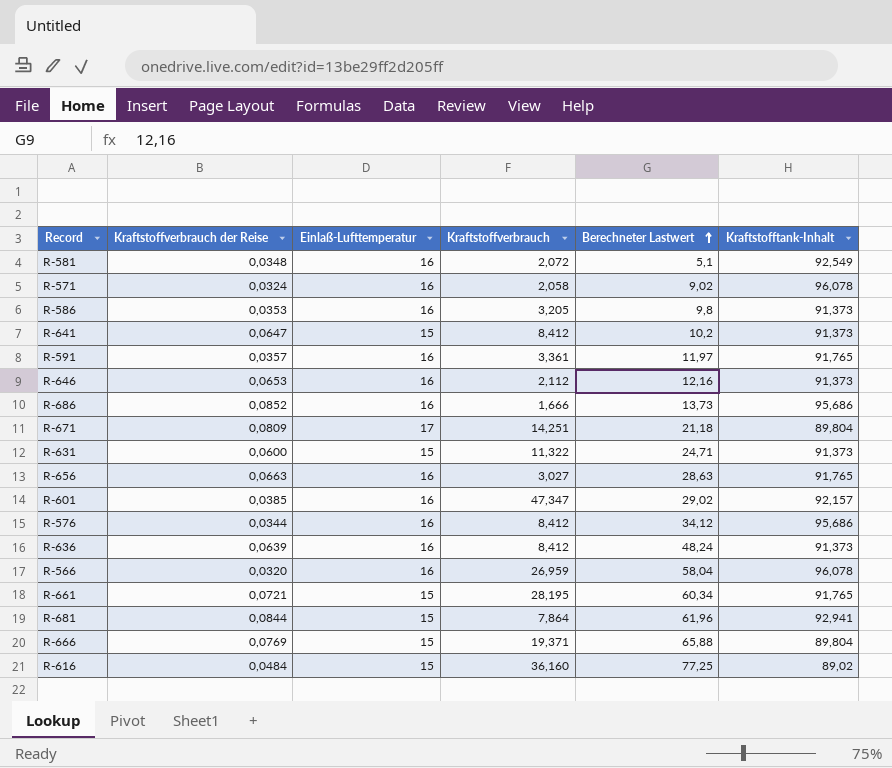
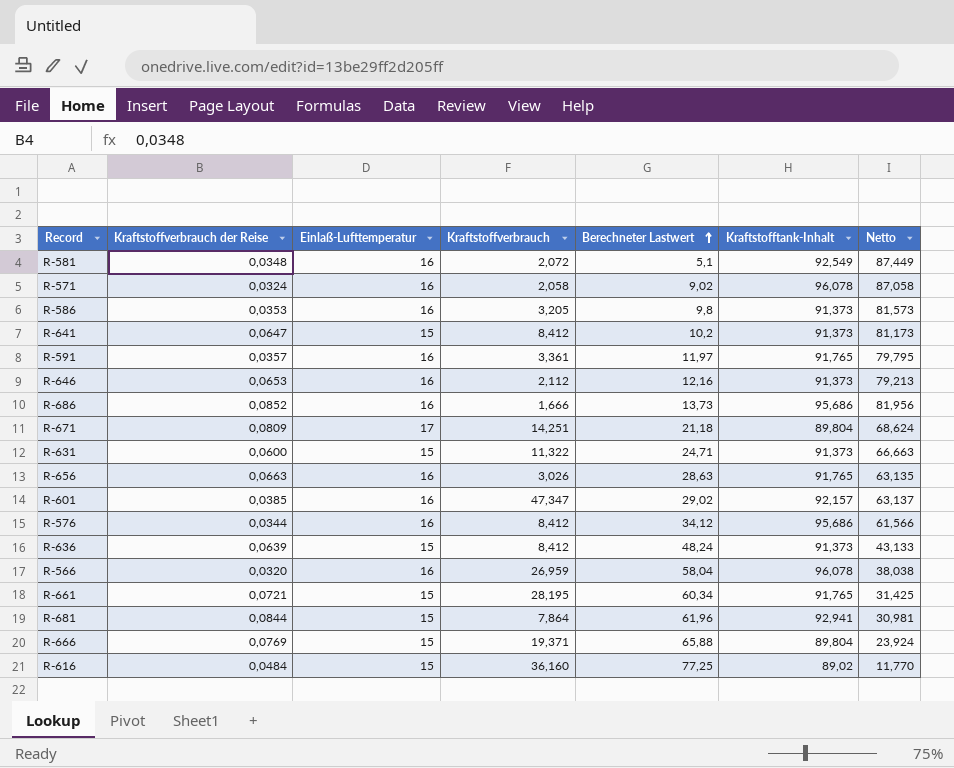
column Netto | formula: none -> [Kraftstofftank-Inhalt] - [Berechneter Lastwert]
R-656 | Kraftstoffverbrauch: 3,027 -> 3,026
R-636 | Einlaß-Lufttemperatur: 16 -> 15

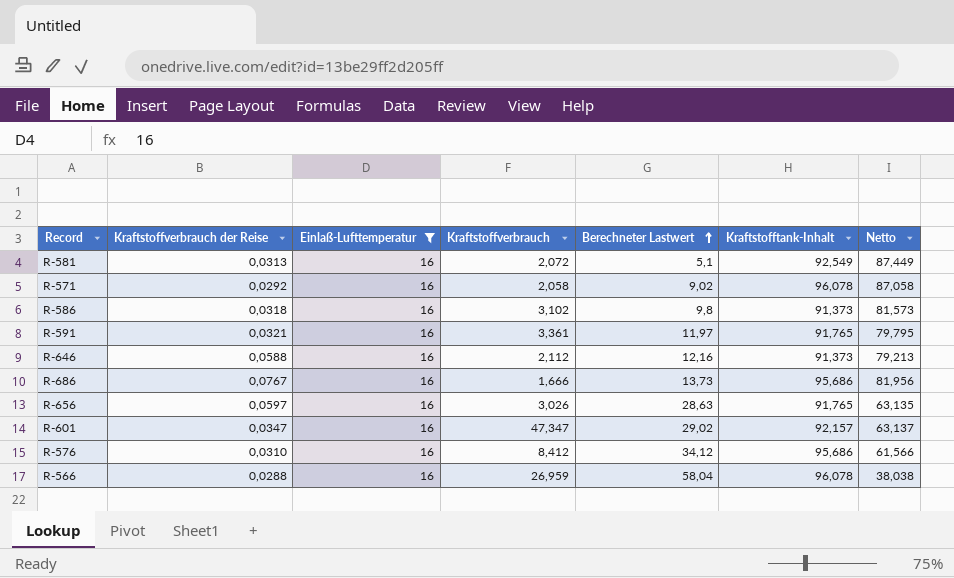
filter: none -> Einlaß-Lufttemperatur = 16
R-581 | Kraftstoffverbrauch der Reise: 0,0348 -> 0,0313
R-571 | Kraftstoffverbrauch der Reise: 0,0324 -> 0,0292
R-586 | Kraftstoffverbrauch der Reise: 0,0353 -> 0,0318
R-586 | Kraftstoffverbrauch: 3,205 -> 3,102
R-591 | Kraftstoffverbrauch der Reise: 0,0357 -> 0,0321
R-646 | Kraftstoffverbrauch der Reise: 0,0653 -> 0,0588
R-686 | Kraftstoffverbrauch der Reise: 0,0852 -> 0,0767
R-656 | Kraftstoffverbrauch der Reise: 0,0663 -> 0,0597
R-601 | Kraftstoffverbrauch der Reise: 0,0385 -> 0,0347
R-576 | Kraftstoffverbrauch der Reise: 0,0344 -> 0,0310
R-566 | Kraftstoffverbrauch der Reise: 0,0320 -> 0,0288

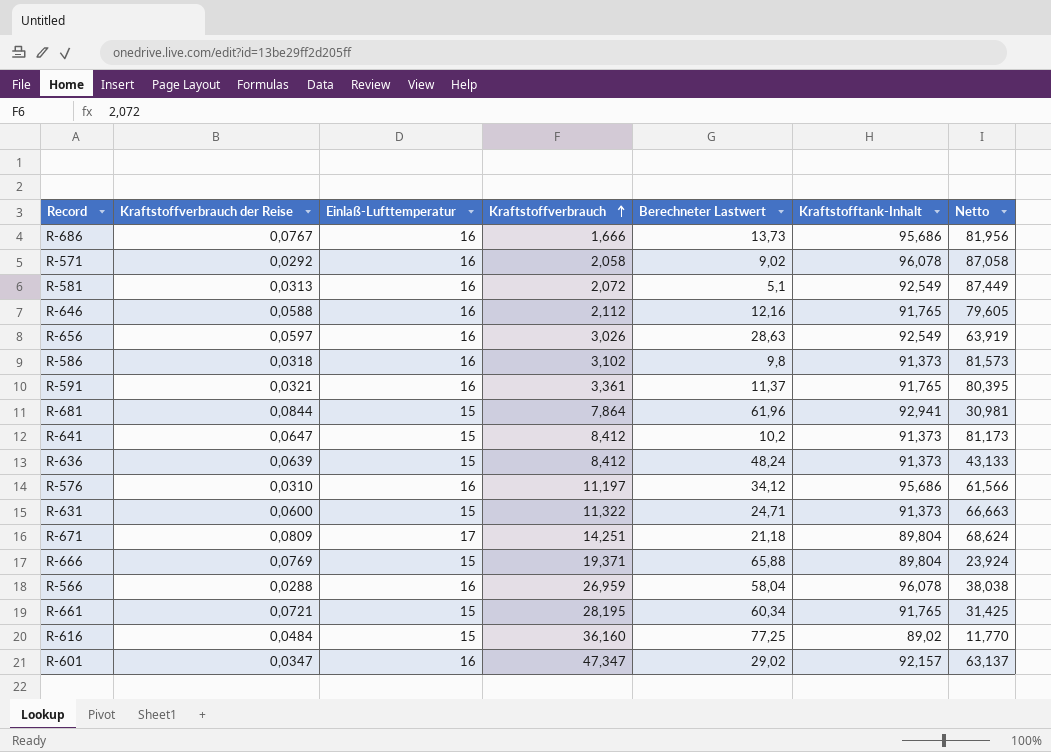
filter: Einlaß-Lufttemperatur = 16 -> none
row order: Berechneter Lastwert ascending -> Kraftstoffverbrauch ascending
R-646 | Kraftstofftank-Inhalt: 91,373 -> 91,765
R-646 | Netto: 79,213 -> 79,605
R-656 | Kraftstofftank-Inhalt: 91,765 -> 92,549
R-656 | Netto: 63,135 -> 63,919
R-591 | Berechneter Lastwert: 11,97 -> 11,37
R-591 | Netto: 79,795 -> 80,395
R-576 | Kraftstoffverbrauch: 8,412 -> 11,197

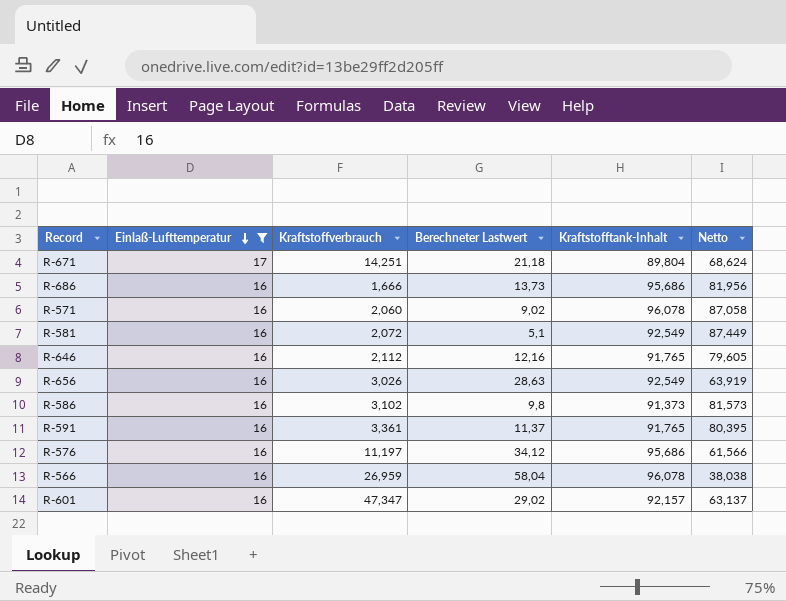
filter: none -> Einlaß-Lufttemperatur != 15
row order: Kraftstoffverbrauch ascending -> Einlaß-Lufttemperatur descending
column Kraftstoffverbrauch der Reise | position: 2 -> none
R-571 | Kraftstoffverbrauch: 2,058 -> 2,060

